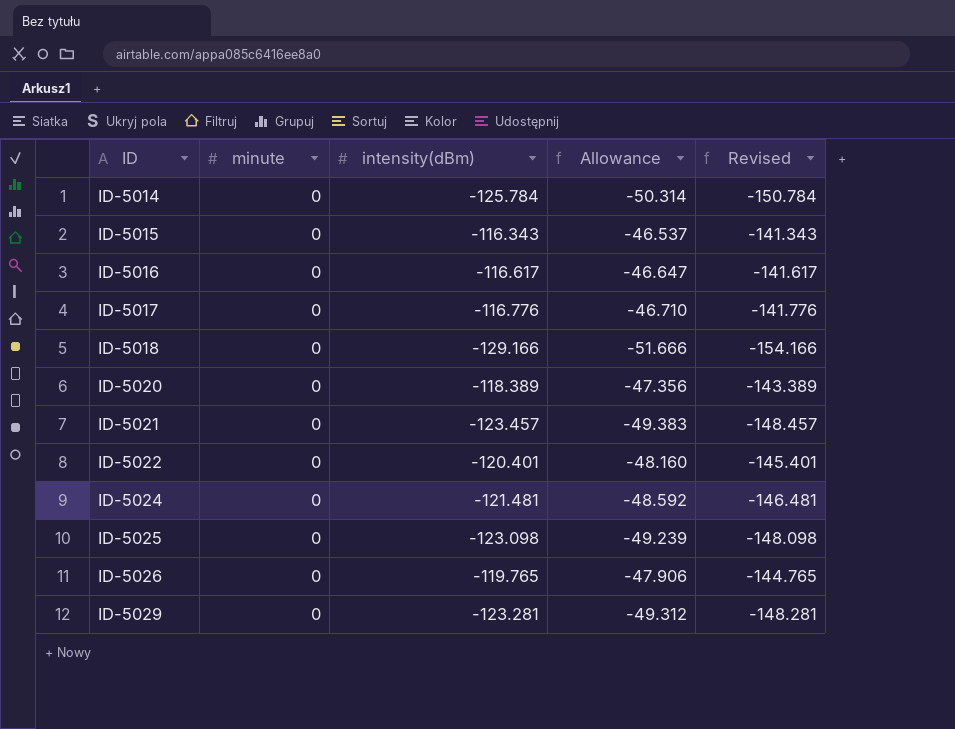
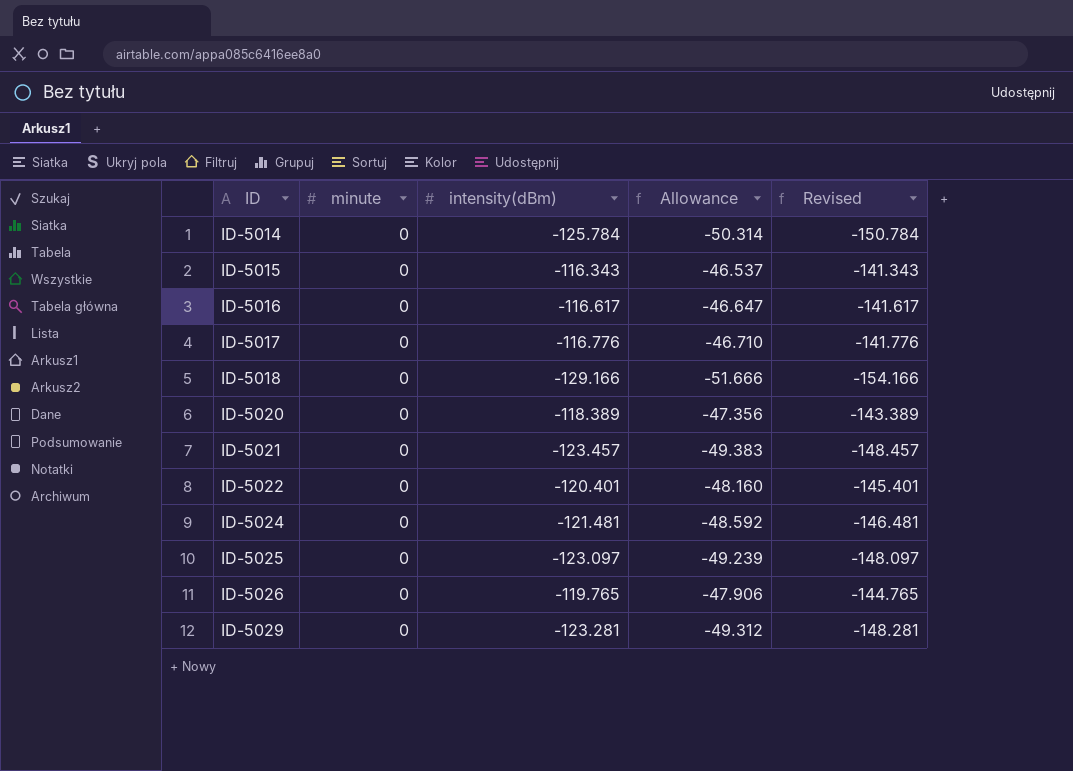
ID-5025 | intensity(dBm): -123.098 -> -123.097
ID-5025 | Revised: -148.098 -> -148.097

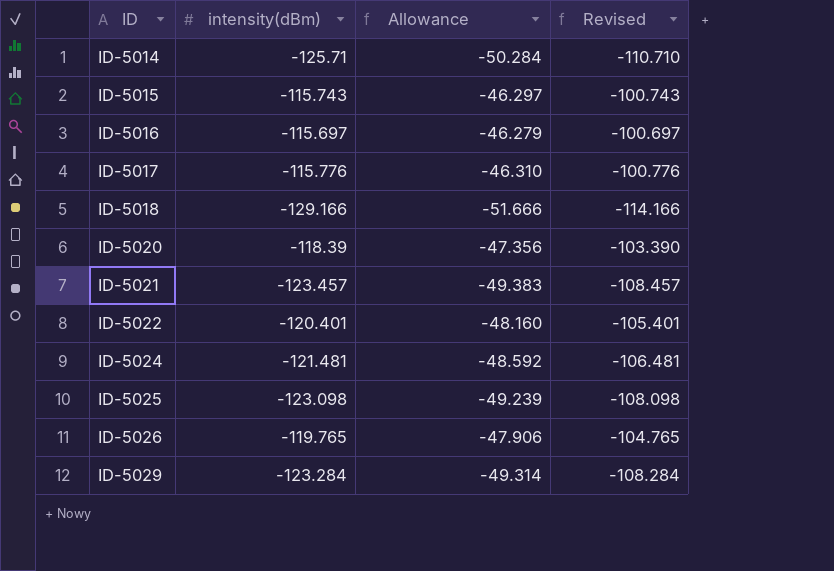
column minute | position: 2 -> none
column Revised | formula: [intensity(dBm)] - 25 -> [intensity(dBm)] + 15
ID-5014 | intensity(dBm): -125.784 -> -125.71
ID-5014 | Allowance: -50.314 -> -50.284
ID-5015 | intensity(dBm): -116.343 -> -115.743
ID-5015 | Allowance: -46.537 -> -46.297
ID-5016 | intensity(dBm): -116.617 -> -115.697
ID-5016 | Allowance: -46.647 -> -46.279
ID-5017 | intensity(dBm): -116.776 -> -115.776
ID-5017 | Allowance: -46.710 -> -46.310
ID-5020 | intensity(dBm): -118.389 -> -118.39
ID-5025 | intensity(dBm): -123.097 -> -123.098
ID-5029 | intensity(dBm): -123.281 -> -123.284
ID-5029 | Allowance: -49.312 -> -49.314

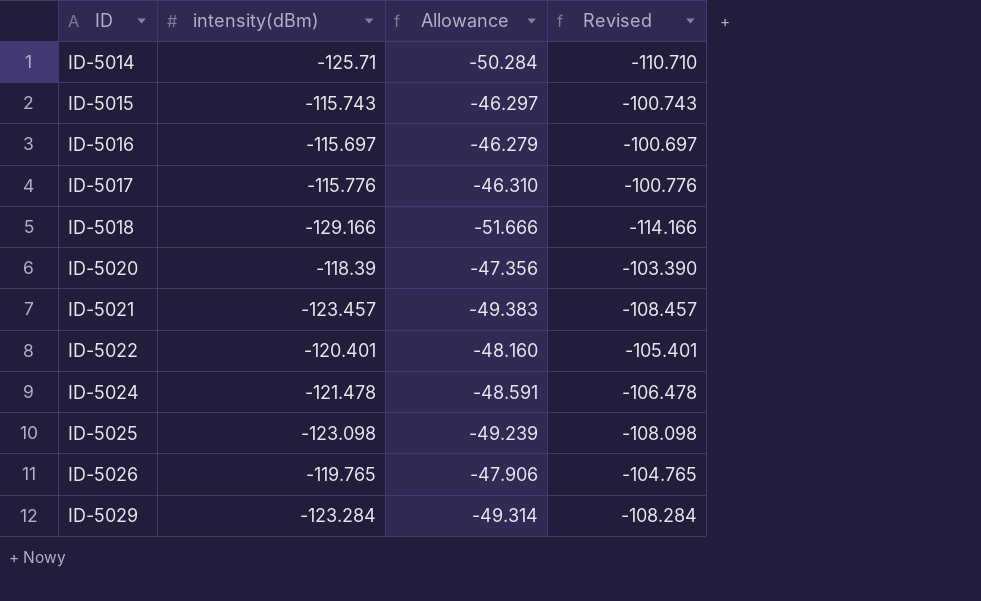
ID-5024 | intensity(dBm): -121.481 -> -121.478
ID-5024 | Allowance: -48.592 -> -48.591
ID-5024 | Revised: -106.481 -> -106.478

